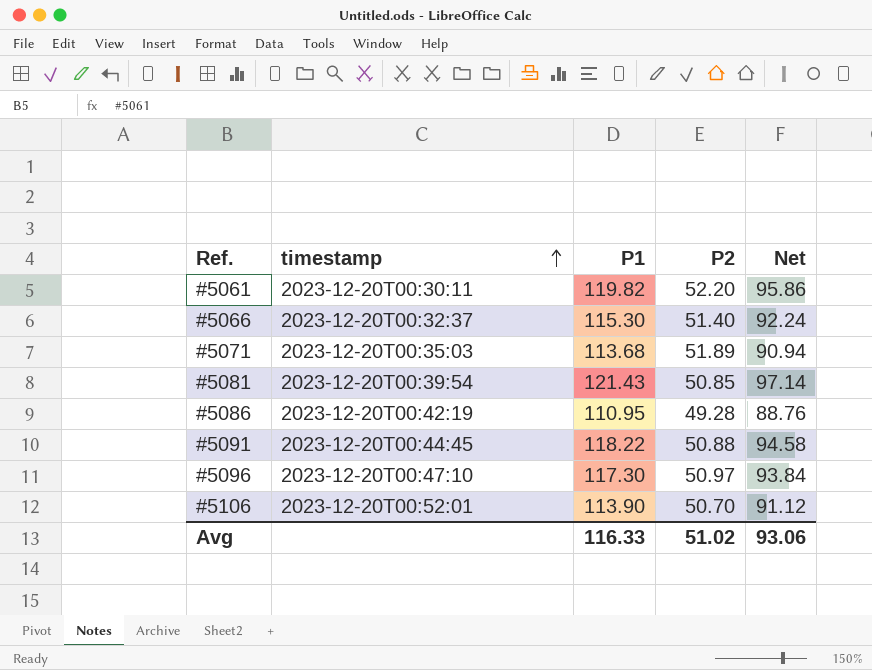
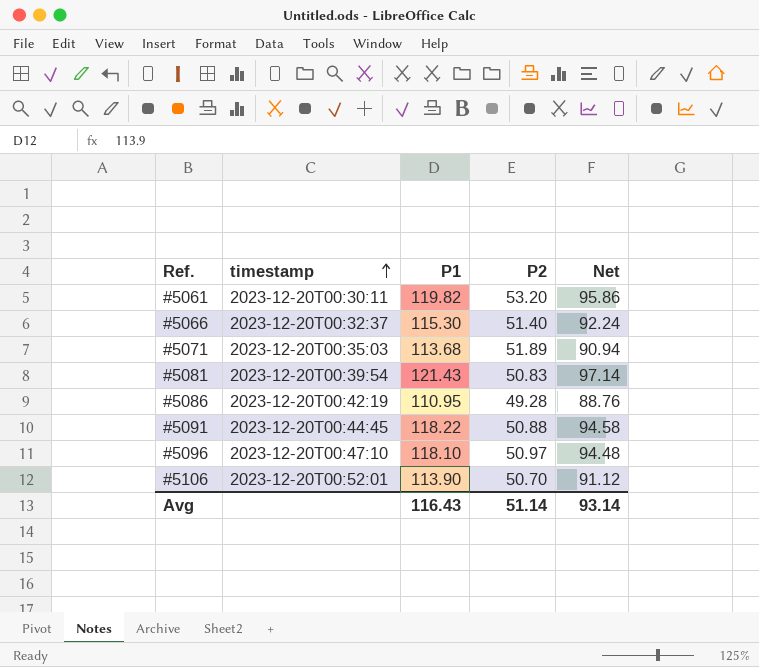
#5061 | P2: 52.20 -> 53.20
#5081 | P2: 50.85 -> 50.83
#5096 | P1: 117.30 -> 118.10
#5096 | Net: 93.84 -> 94.48
Avg | P1: 116.33 -> 116.43
Avg | P2: 51.02 -> 51.14
Avg | Net: 93.06 -> 93.14

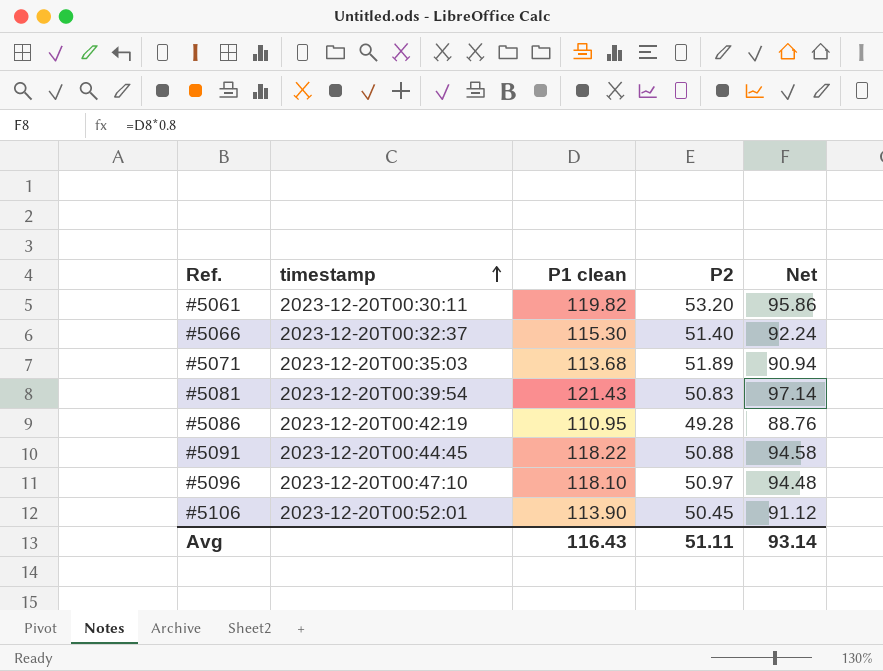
column name: P1 -> P1 clean
#5106 | P2: 50.70 -> 50.45
Avg | P2: 51.14 -> 51.11

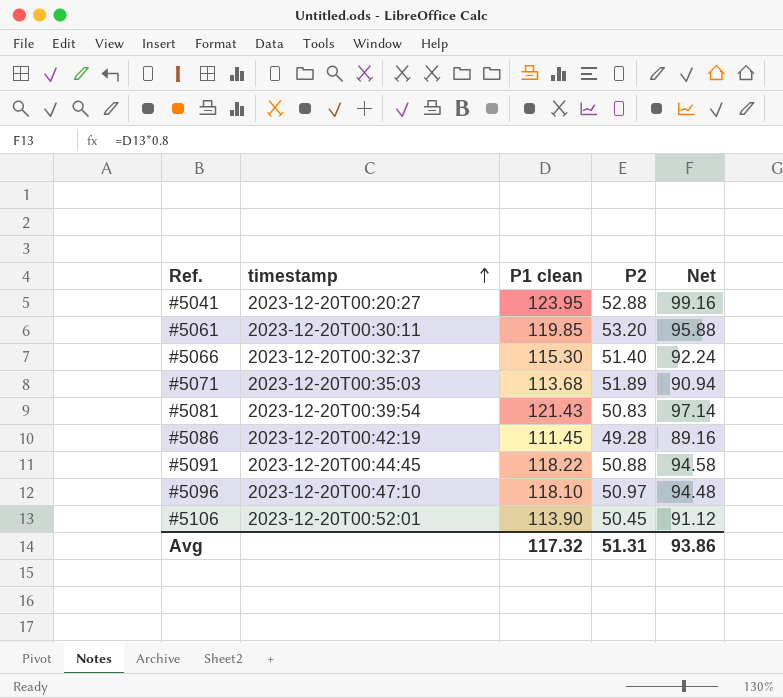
row #5041: none -> 2023-12-20T00:20:27 | 123.95 | 52.88 | 99.16
#5061 | P1 clean: 119.82 -> 119.85
#5061 | Net: 95.86 -> 95.88
#5086 | P1 clean: 110.95 -> 111.45
#5086 | Net: 88.76 -> 89.16
Avg | P1 clean: 116.43 -> 117.32
Avg | P2: 51.11 -> 51.31
Avg | Net: 93.14 -> 93.86

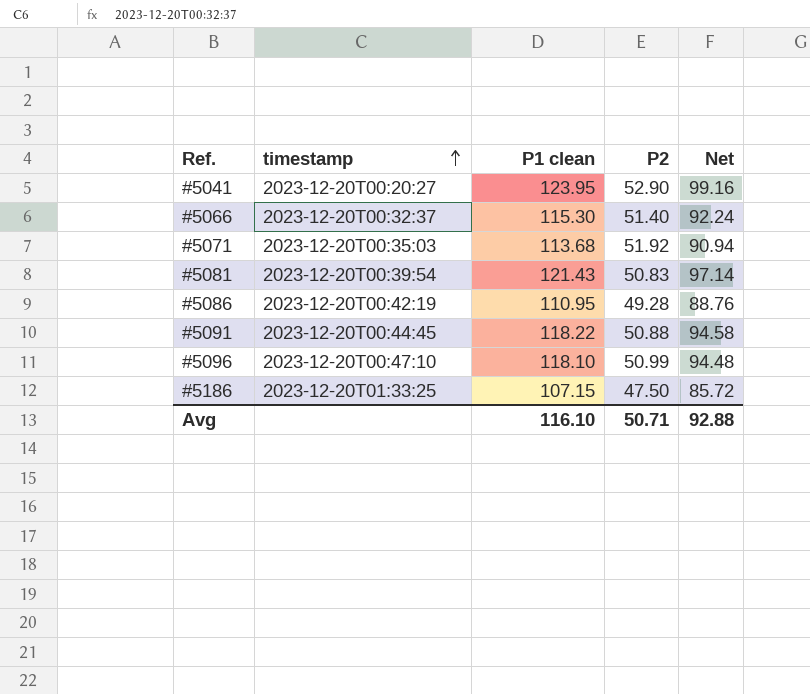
row #5061: 2023-12-20T00:30:11 | 119.85 | 53.20 | 95.88 -> none
row #5106: 2023-12-20T00:52:01 | 113.90 | 50.45 | 91.12 -> none
#5041 | P2: 52.88 -> 52.90
#5071 | P2: 51.89 -> 51.92
#5086 | P1 clean: 111.45 -> 110.95
#5086 | Net: 89.16 -> 88.76
#5096 | P2: 50.97 -> 50.99
row #5186: none -> 2023-12-20T01:33:25 | 107.15 | 47.50 | 85.72
Avg | P1 clean: 117.32 -> 116.10
Avg | P2: 51.31 -> 50.71
Avg | Net: 93.86 -> 92.88

